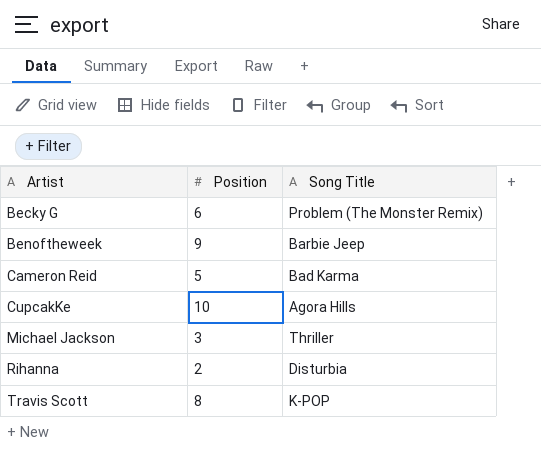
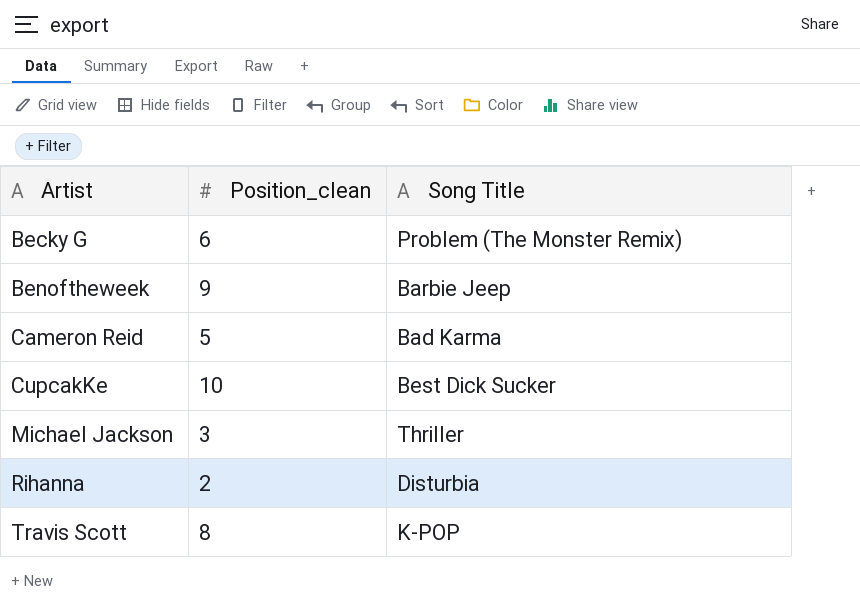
column name: Position -> Position_clean
CupcakKe | Song Title: Agora Hills -> Best Dick Sucker

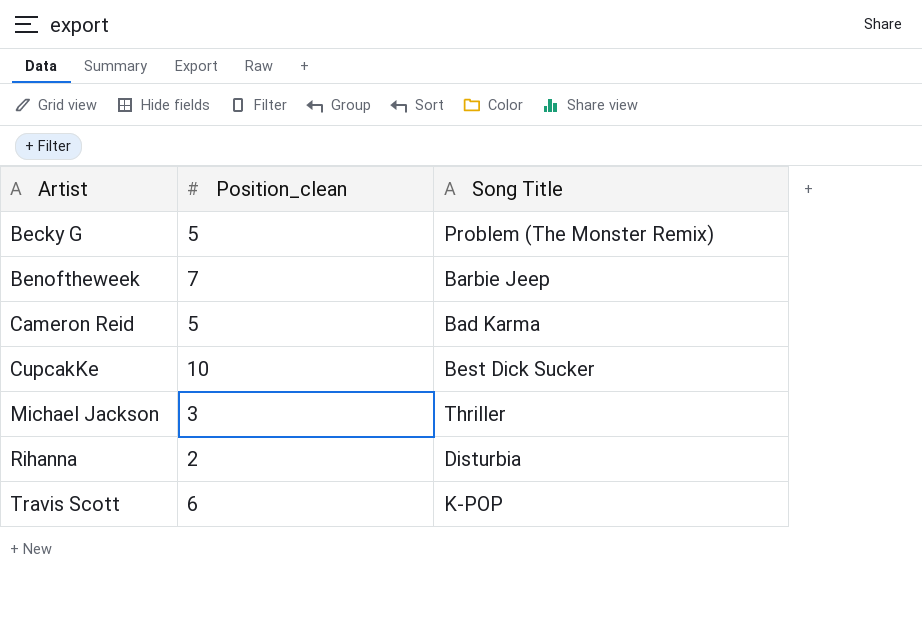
Becky G | Position_clean: 6 -> 5
Benoftheweek | Position_clean: 9 -> 7
Travis Scott | Position_clean: 8 -> 6

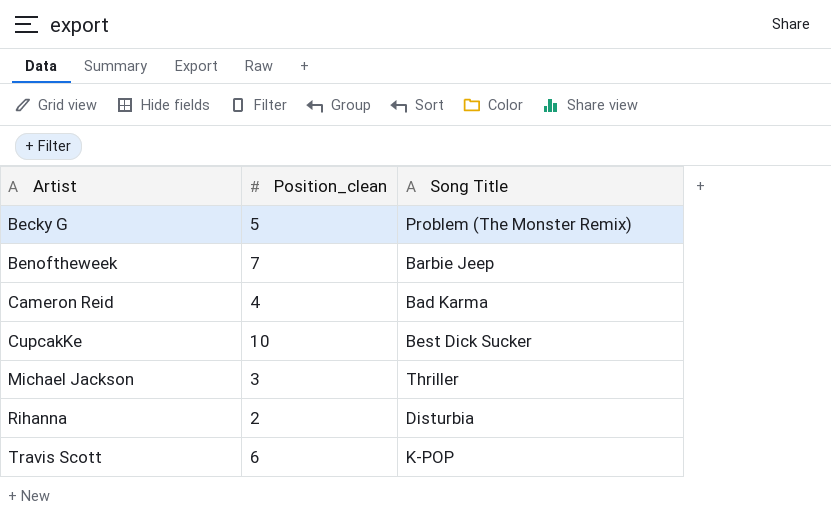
Cameron Reid | Position_clean: 5 -> 4

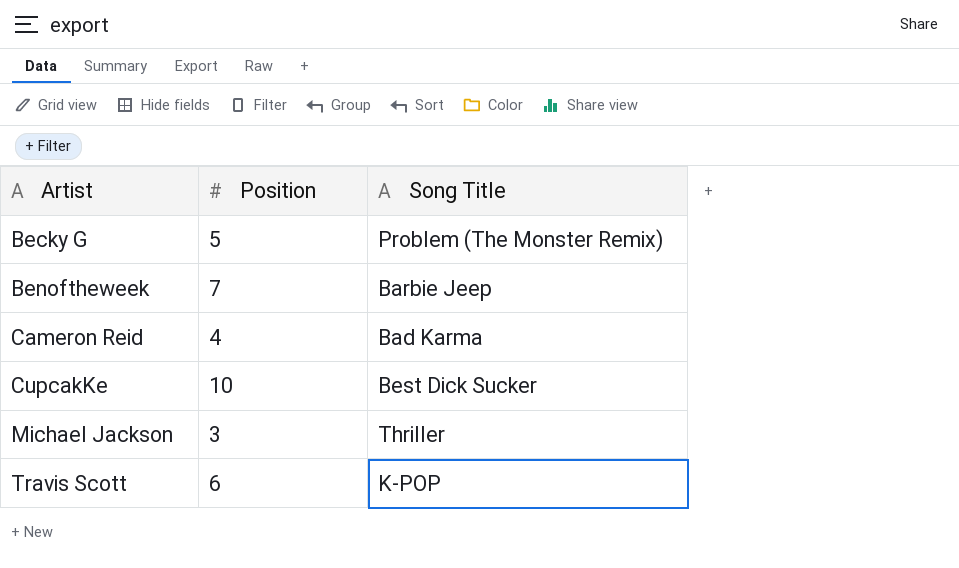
column name: Position_clean -> Position
row Rihanna: 2 | Disturbia -> none

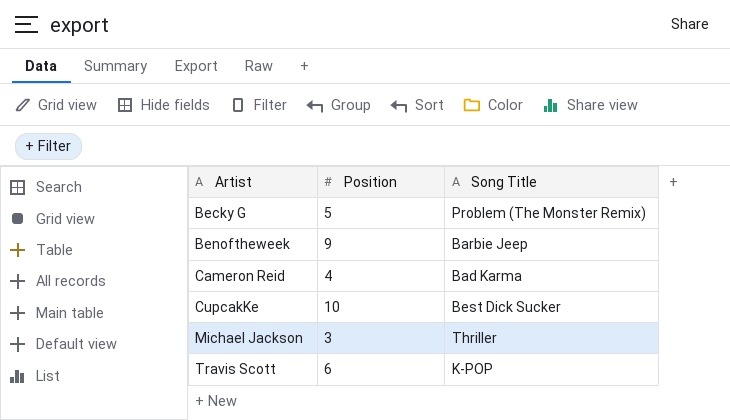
Benoftheweek | Position: 7 -> 9

